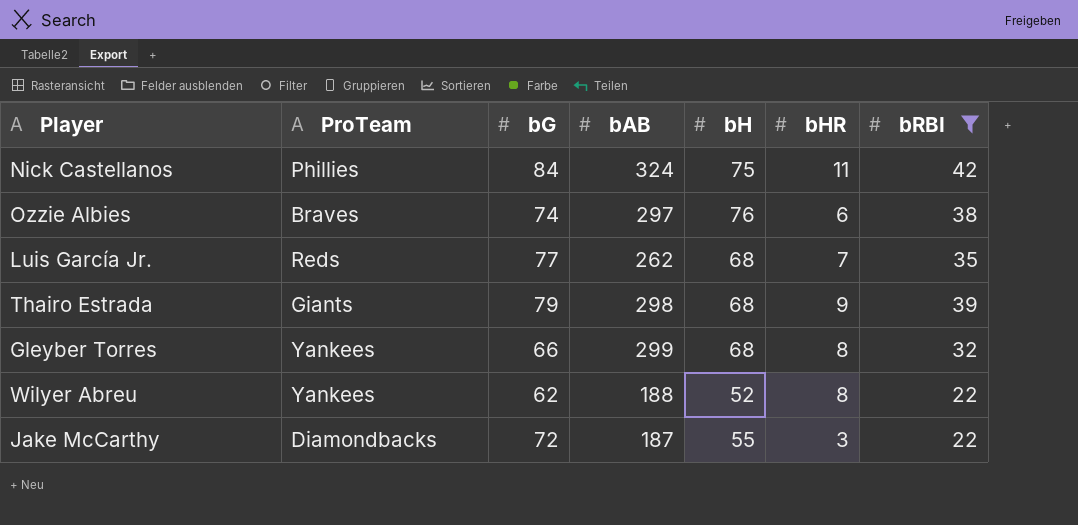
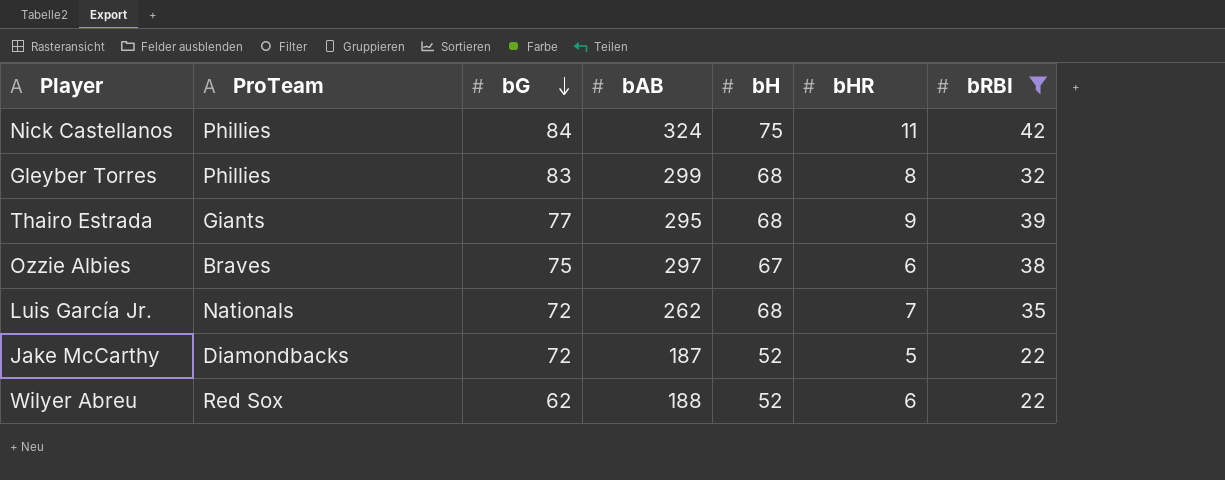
row order: none -> bG descending
Gleyber Torres | ProTeam: Yankees -> Phillies
Gleyber Torres | bG: 66 -> 83
Thairo Estrada | bG: 79 -> 77
Thairo Estrada | bAB: 298 -> 295
Ozzie Albies | bG: 74 -> 75
Ozzie Albies | bH: 76 -> 67
Luis García Jr. | ProTeam: Reds -> Nationals
Luis García Jr. | bG: 77 -> 72
Jake McCarthy | bH: 55 -> 52
Jake McCarthy | bHR: 3 -> 5
Wilyer Abreu | ProTeam: Yankees -> Red Sox
Wilyer Abreu | bHR: 8 -> 6

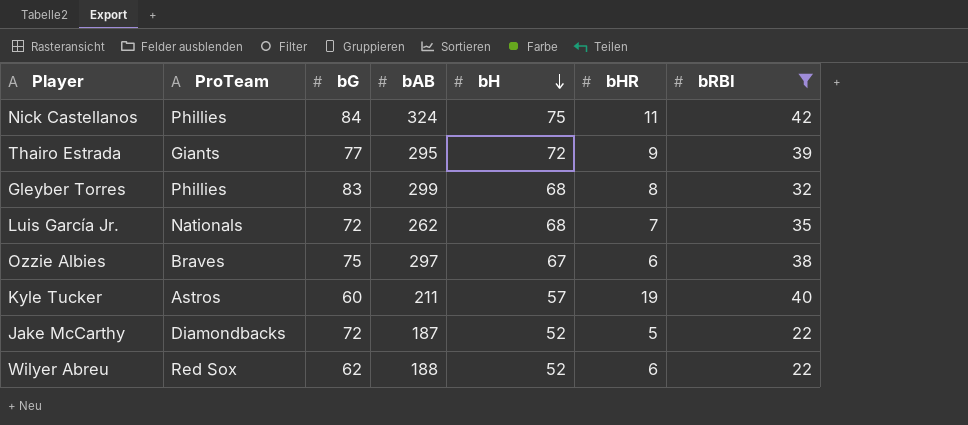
row order: bG descending -> bH descending
Thairo Estrada | bH: 68 -> 72
row Kyle Tucker: none -> Astros | 60 | 211 | 57 | 19 | 40

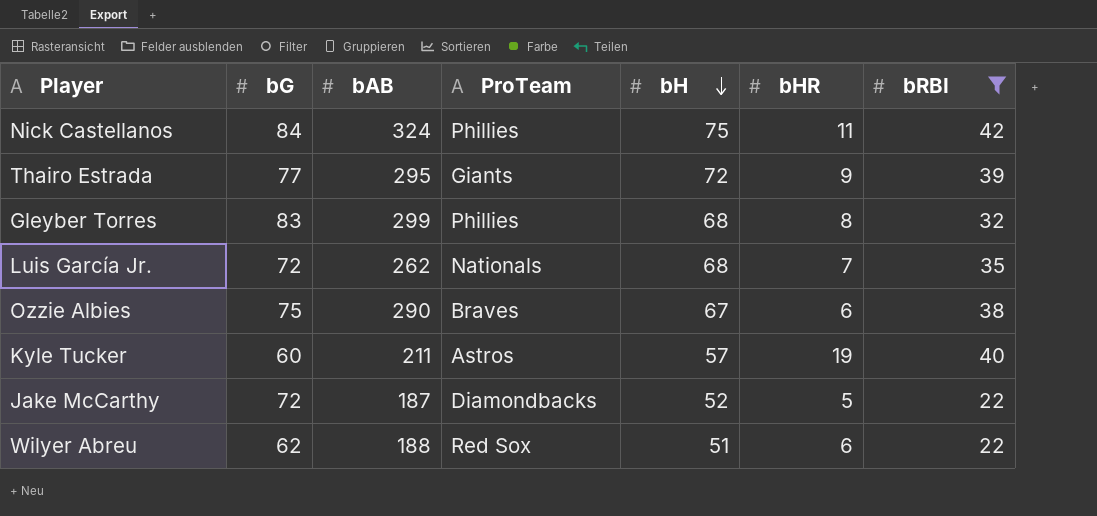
column ProTeam | position: 2 -> 4
Ozzie Albies | bAB: 297 -> 290
Wilyer Abreu | bH: 52 -> 51

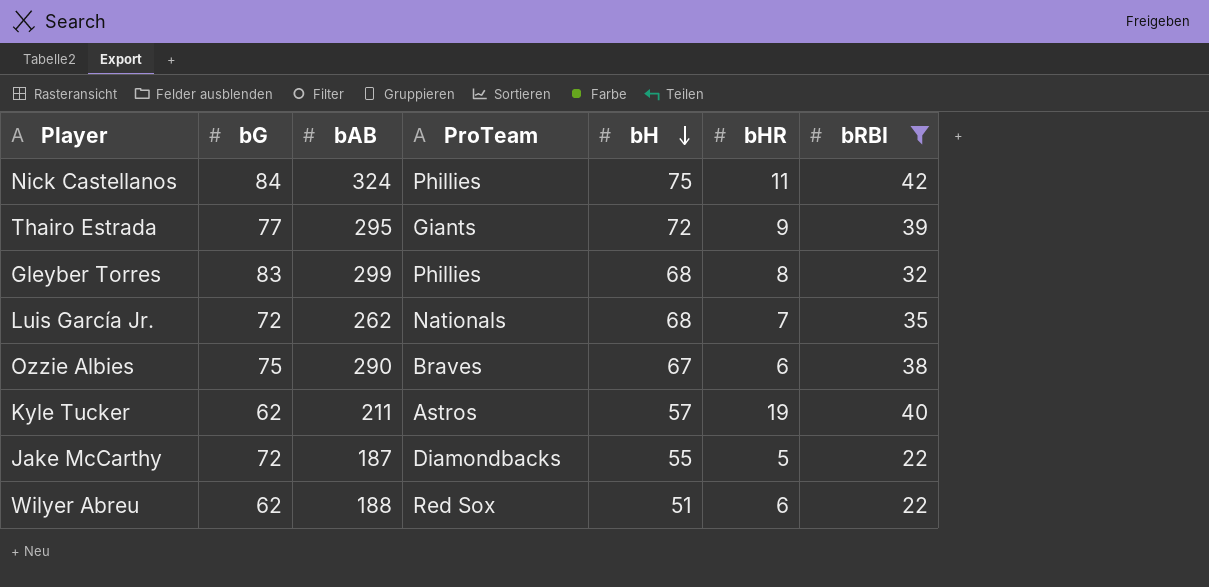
Kyle Tucker | bG: 60 -> 62
Jake McCarthy | bH: 52 -> 55

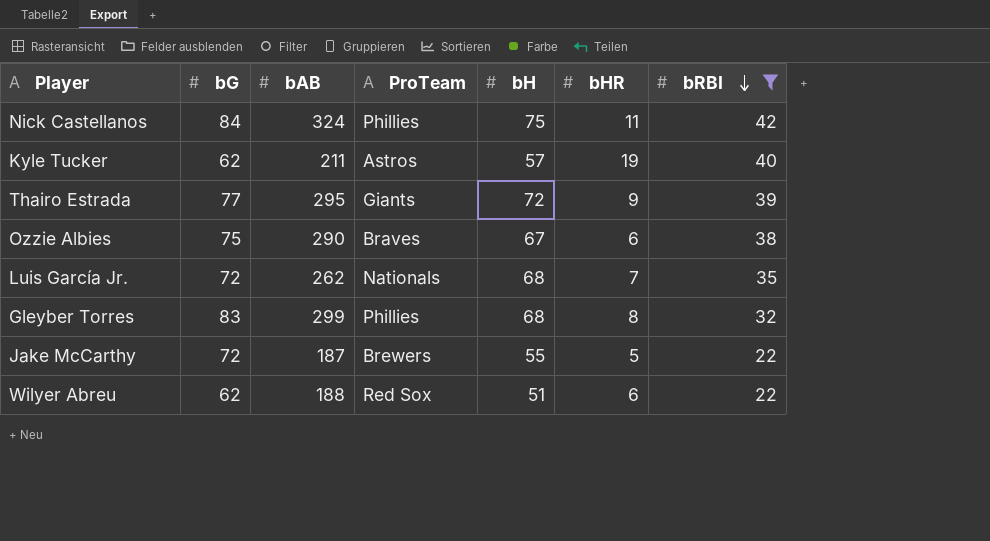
row order: bH descending -> bRBI descending
Jake McCarthy | ProTeam: Diamondbacks -> Brewers

